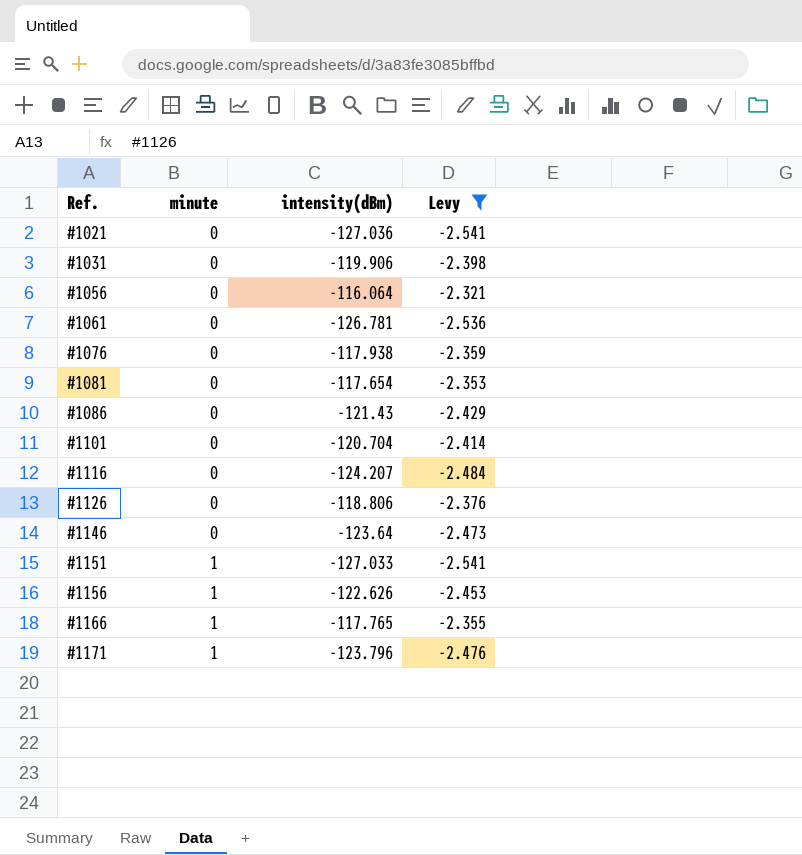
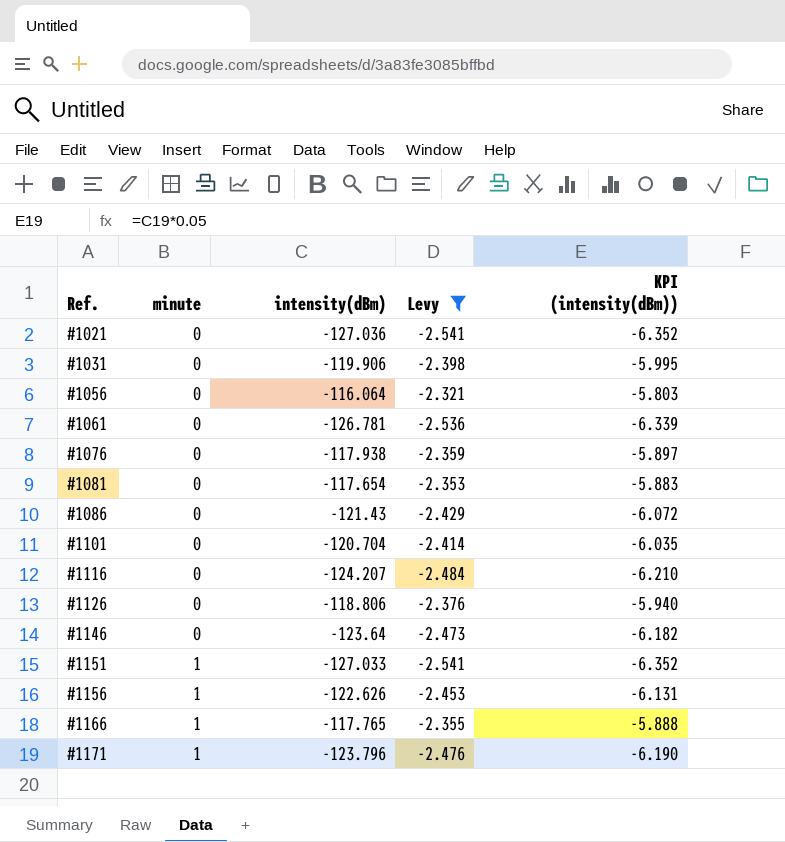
column KPI (intensity(dBm)) | formula: none -> [intensity(dBm)] * 0.05

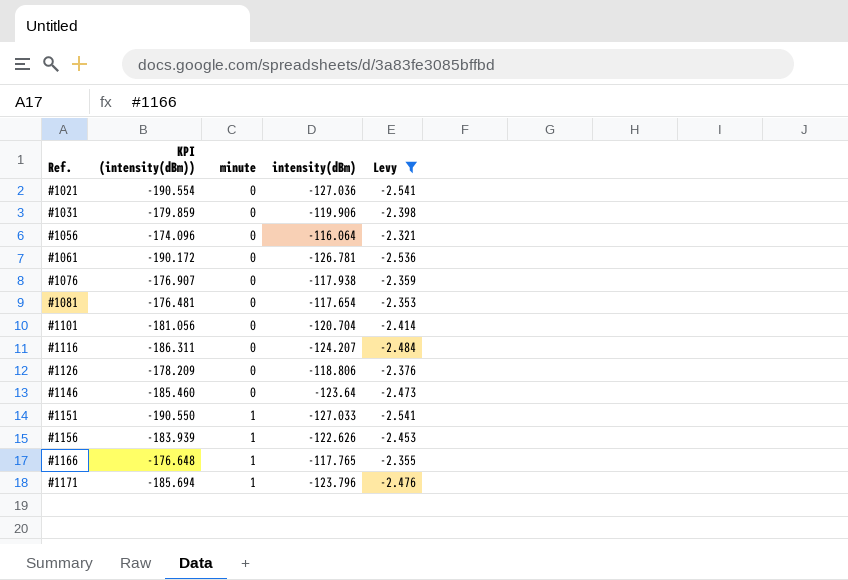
column KPI (intensity(dBm)) | formula: [intensity(dBm)] * 0.05 -> [intensity(dBm)] * 1.5
column KPI (intensity(dBm)) | position: 5 -> 2
row #1086: 0 | -121.43 | -2.429 | -6.072 -> none

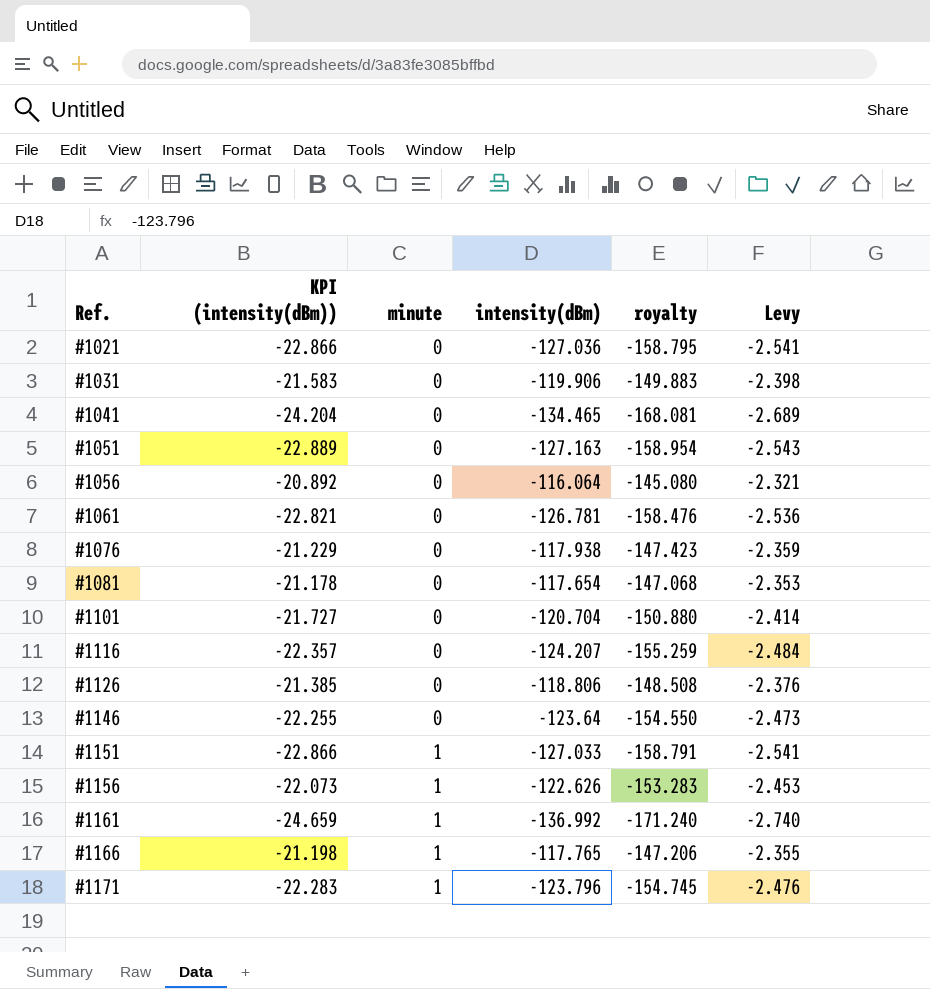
filter: Levy >= -2.541 -> none
column KPI (intensity(dBm)) | formula: [intensity(dBm)] * 1.5 -> [intensity(dBm)] * 0.18
column royalty | formula: none -> [intensity(dBm)] * 1.25

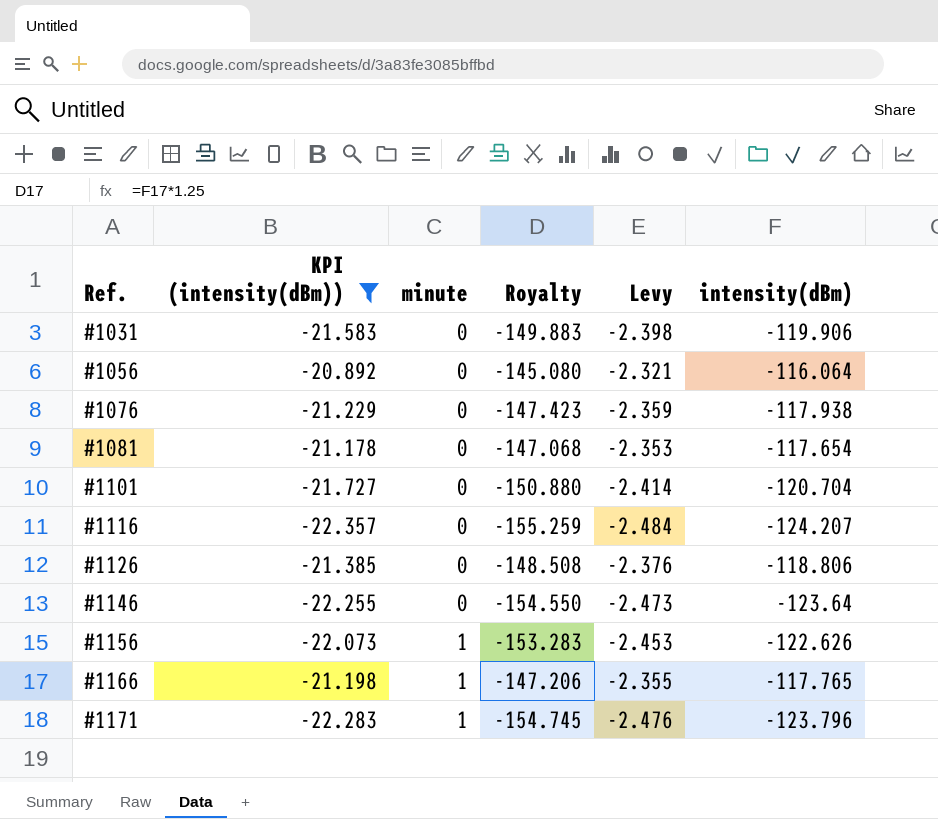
filter: none -> KPI (intensity(dBm)) >= -22.357
column name: royalty -> Royalty
column intensity(dBm) | position: 4 -> 6

